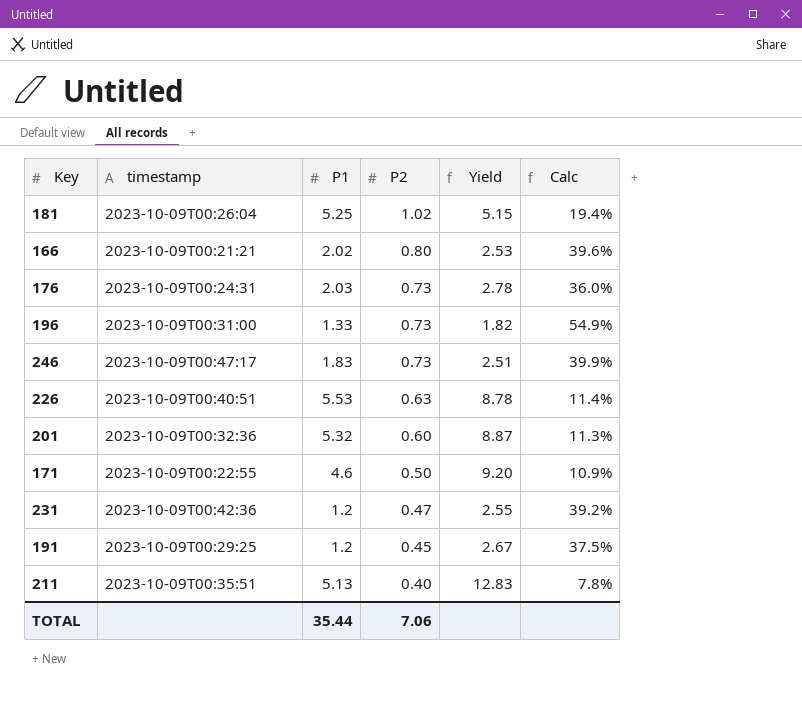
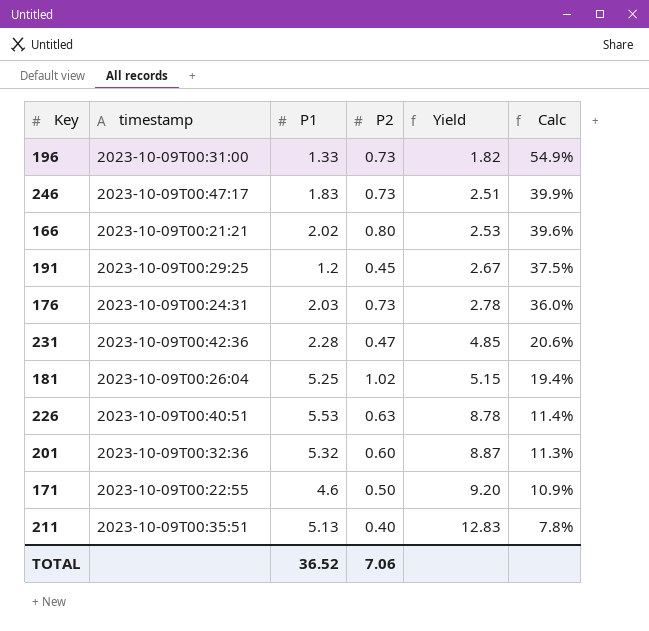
row order: P2 descending -> Yield ascending
231 | P1: 1.2 -> 2.28
231 | Yield: 2.55 -> 4.85
231 | Calc: 39.2% -> 20.6%
TOTAL | P1: 35.44 -> 36.52

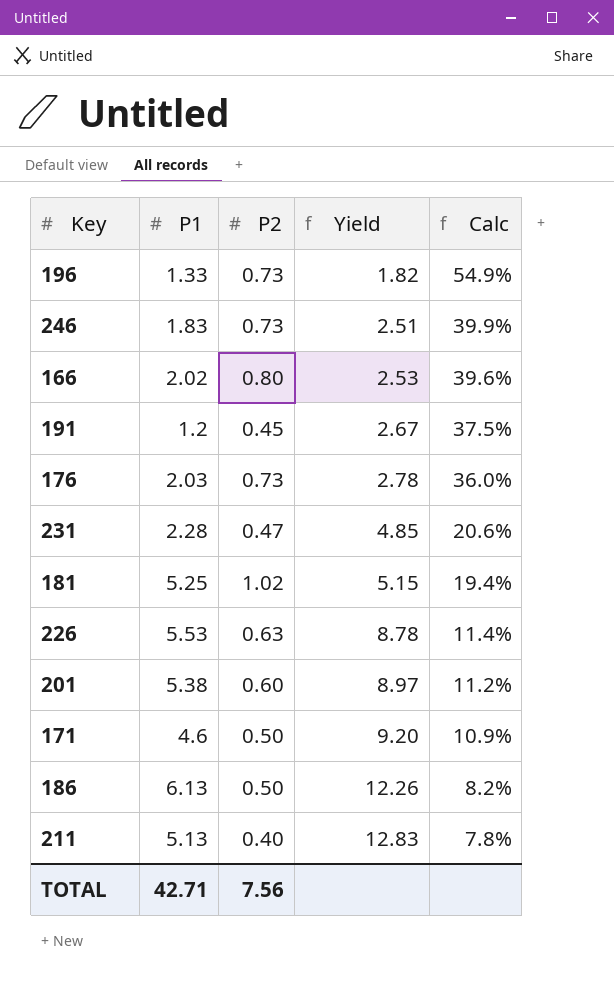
column timestamp | position: 2 -> none
201 | P1: 5.32 -> 5.38
201 | Yield: 8.87 -> 8.97
201 | Calc: 11.3% -> 11.2%
row 186: none -> 6.13 | 0.50 | 12.26 | 8.2%
TOTAL | P1: 36.52 -> 42.71
TOTAL | P2: 7.06 -> 7.56

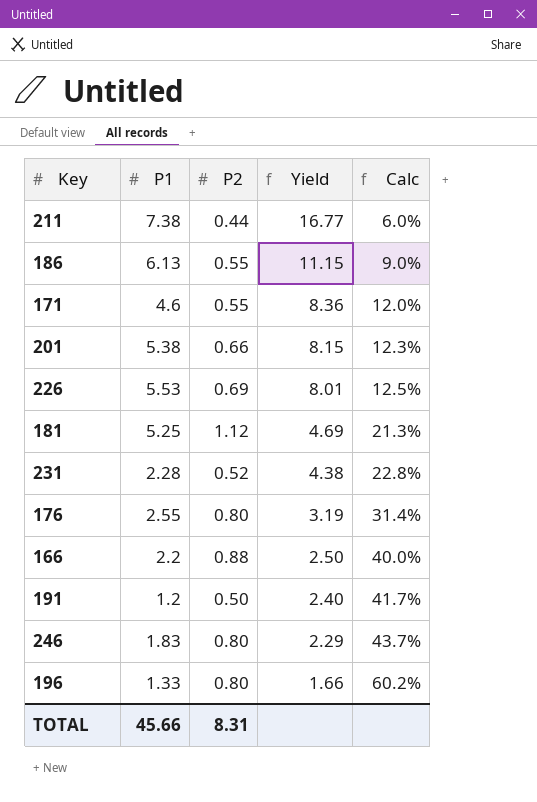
row order: Yield ascending -> Yield descending
211 | P1: 5.13 -> 7.38
211 | P2: 0.40 -> 0.44
211 | Yield: 12.83 -> 16.77
211 | Calc: 7.8% -> 6.0%
186 | P2: 0.50 -> 0.55
186 | Yield: 12.26 -> 11.15
186 | Calc: 8.2% -> 9.0%
171 | P2: 0.50 -> 0.55
171 | Yield: 9.20 -> 8.36
171 | Calc: 10.9% -> 12.0%
201 | P2: 0.60 -> 0.66
201 | Yield: 8.97 -> 8.15
201 | Calc: 11.2% -> 12.3%
226 | P2: 0.63 -> 0.69
226 | Yield: 8.78 -> 8.01
226 | Calc: 11.4% -> 12.5%
181 | P2: 1.02 -> 1.12
181 | Yield: 5.15 -> 4.69
181 | Calc: 19.4% -> 21.3%
231 | P2: 0.47 -> 0.52
231 | Yield: 4.85 -> 4.38
231 | Calc: 20.6% -> 22.8%
176 | P1: 2.03 -> 2.55
176 | P2: 0.73 -> 0.80
176 | Yield: 2.78 -> 3.19
176 | Calc: 36.0% -> 31.4%
166 | P1: 2.02 -> 2.2
166 | P2: 0.80 -> 0.88
166 | Yield: 2.53 -> 2.50
166 | Calc: 39.6% -> 40.0%
191 | P2: 0.45 -> 0.50
191 | Yield: 2.67 -> 2.40
191 | Calc: 37.5% -> 41.7%
246 | P2: 0.73 -> 0.80
246 | Yield: 2.51 -> 2.29
246 | Calc: 39.9% -> 43.7%
196 | P2: 0.73 -> 0.80
196 | Yield: 1.82 -> 1.66
196 | Calc: 54.9% -> 60.2%
TOTAL | P1: 42.71 -> 45.66
TOTAL | P2: 7.56 -> 8.31

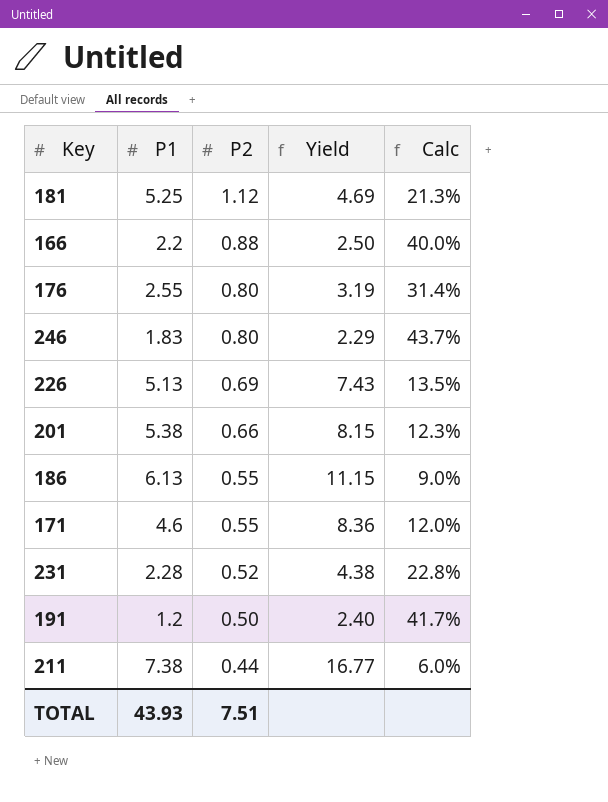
row order: Yield descending -> P2 descending
row 196: 1.33 | 0.80 | 1.66 | 60.2% -> none
226 | P1: 5.53 -> 5.13
226 | Yield: 8.01 -> 7.43
226 | Calc: 12.5% -> 13.5%
TOTAL | P1: 45.66 -> 43.93
TOTAL | P2: 8.31 -> 7.51

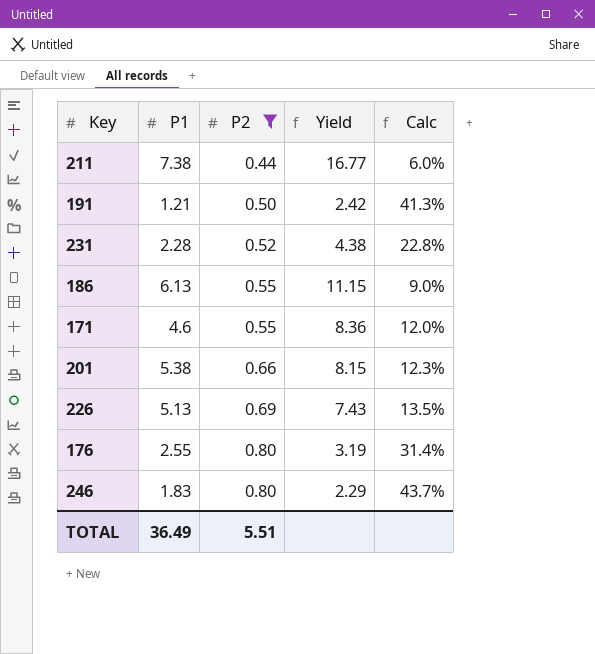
filter: none -> P2 <= 0.80
row order: P2 descending -> P2 ascending
191 | P1: 1.2 -> 1.21
191 | Yield: 2.40 -> 2.42
191 | Calc: 41.7% -> 41.3%
TOTAL | P1: 43.93 -> 36.49
TOTAL | P2: 7.51 -> 5.51

